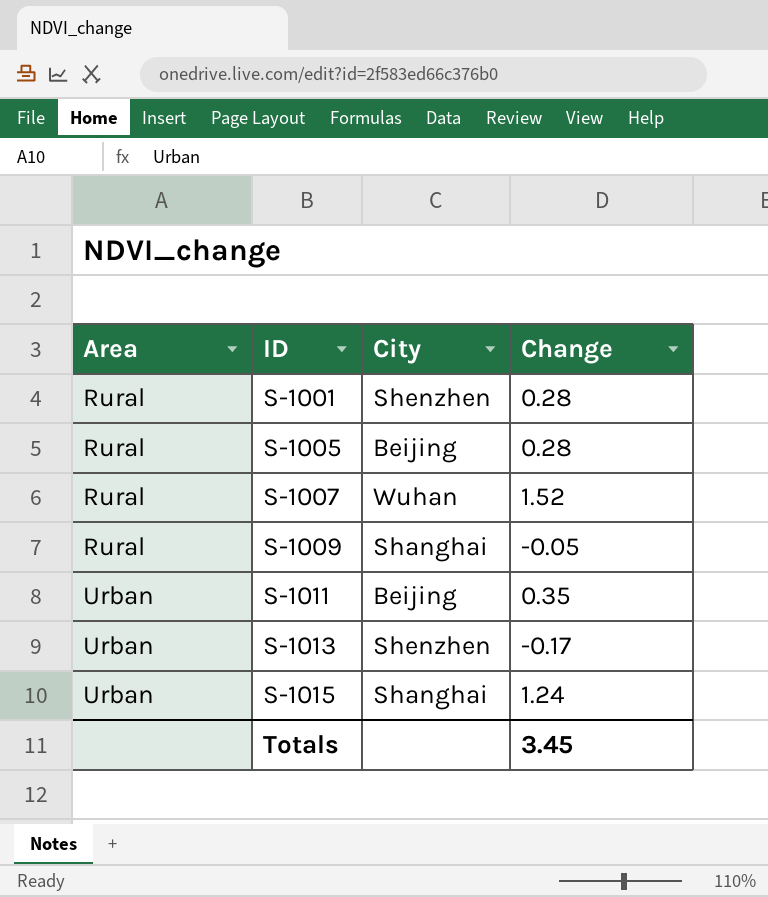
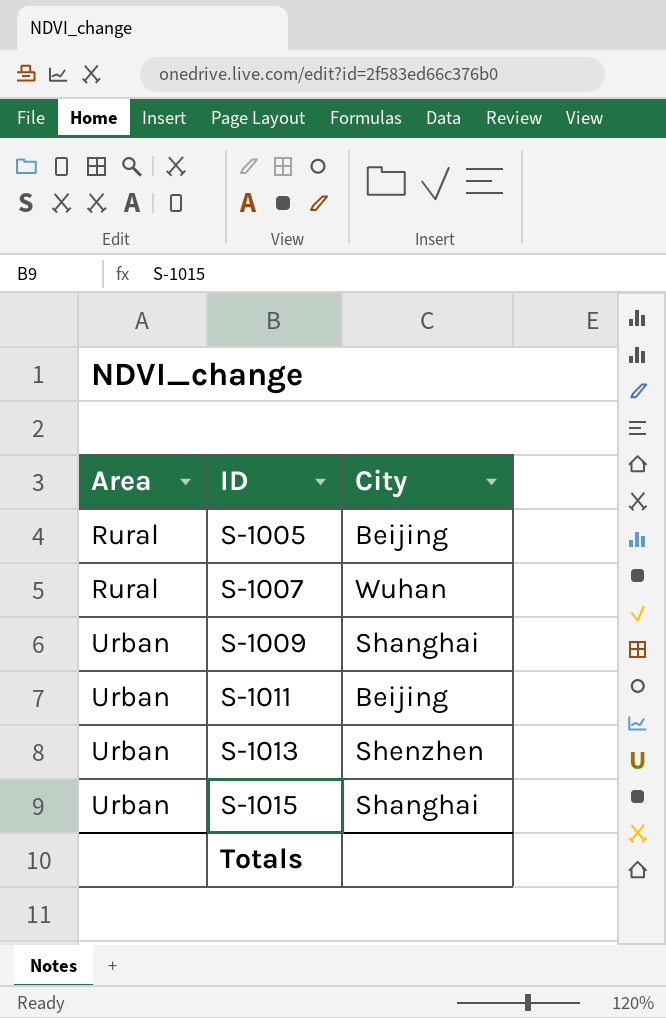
column Change | position: 4 -> none
row S-1001: Rural | Shenzhen | 0.28 -> none
S-1009 | Area: Rural -> Urban

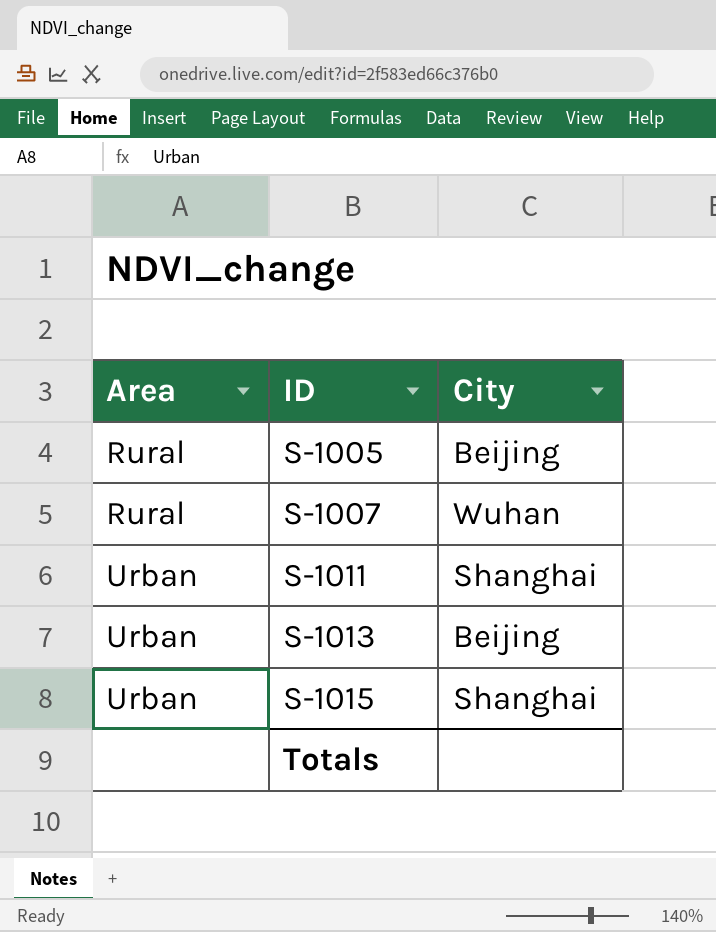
row S-1009: Urban | Shanghai -> none
S-1011 | City: Beijing -> Shanghai
S-1013 | City: Shenzhen -> Beijing

